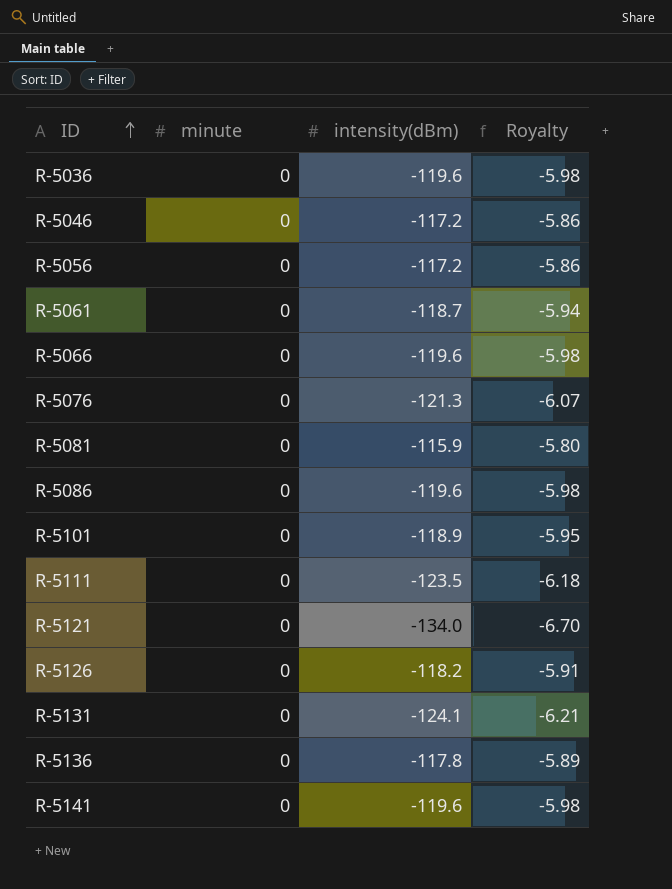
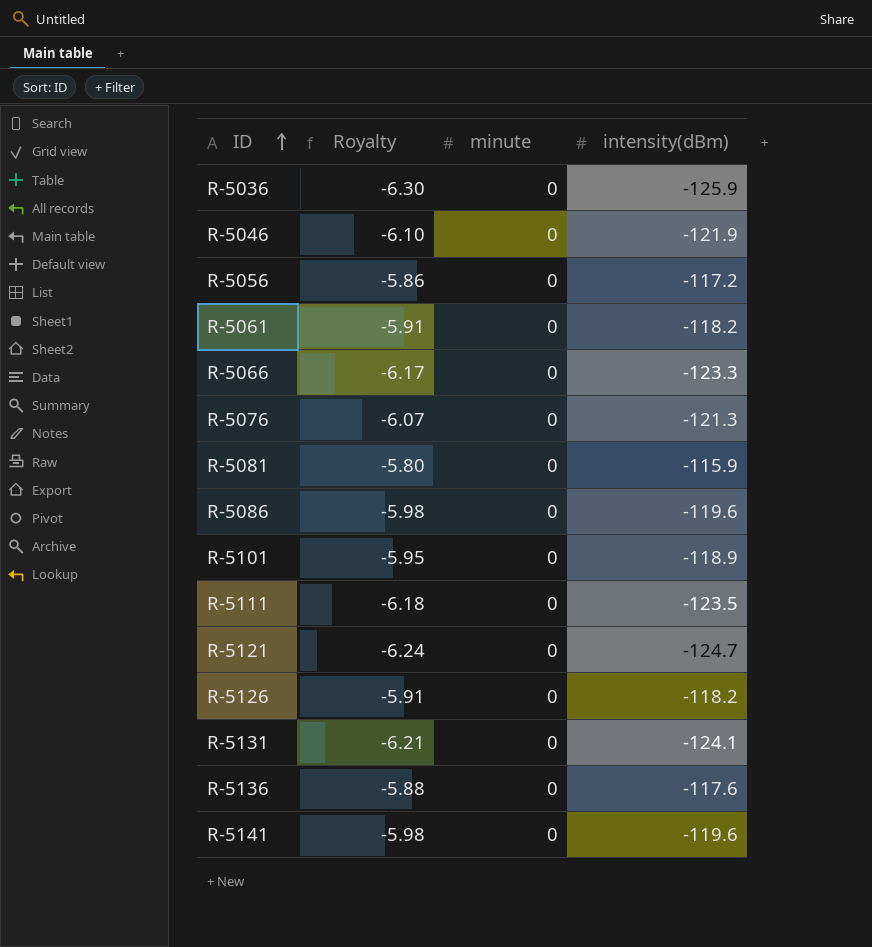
column Royalty | position: 4 -> 2
R-5036 | Royalty: -5.98 -> -6.30
R-5036 | intensity(dBm): -119.6 -> -125.9
R-5046 | Royalty: -5.86 -> -6.10
R-5046 | intensity(dBm): -117.2 -> -121.9
R-5061 | Royalty: -5.94 -> -5.91
R-5061 | intensity(dBm): -118.7 -> -118.2
R-5066 | Royalty: -5.98 -> -6.17
R-5066 | intensity(dBm): -119.6 -> -123.3
R-5121 | Royalty: -6.70 -> -6.24
R-5121 | intensity(dBm): -134.0 -> -124.7
R-5136 | Royalty: -5.89 -> -5.88
R-5136 | intensity(dBm): -117.8 -> -117.6

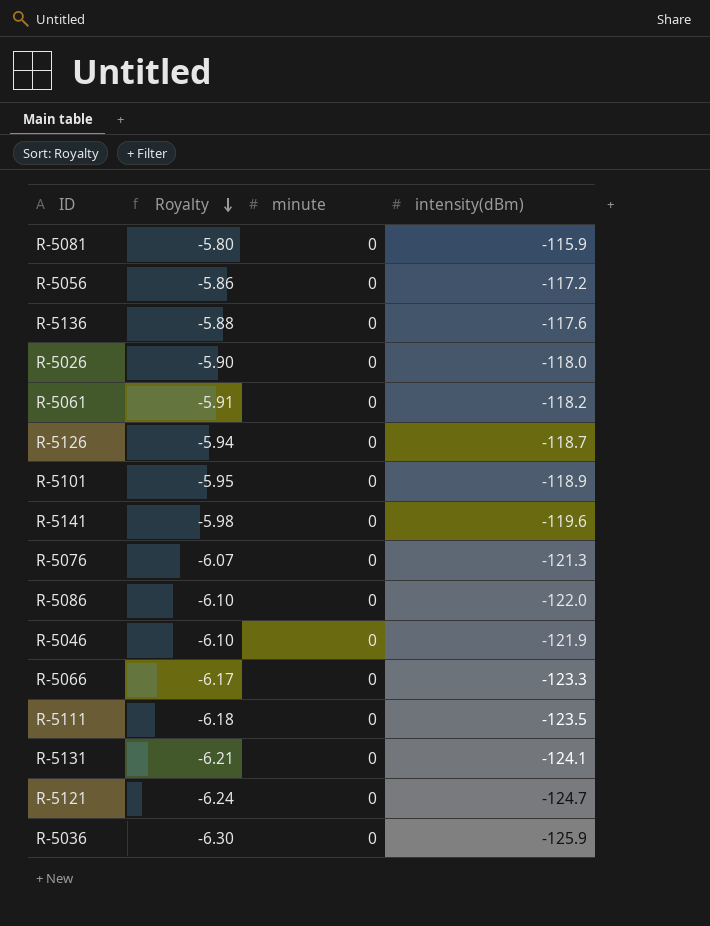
row order: ID ascending -> Royalty descending
row R-5026: none -> -5.90 | 0 | -118.0
R-5126 | Royalty: -5.91 -> -5.94
R-5126 | intensity(dBm): -118.2 -> -118.7
R-5086 | Royalty: -5.98 -> -6.10
R-5086 | intensity(dBm): -119.6 -> -122.0

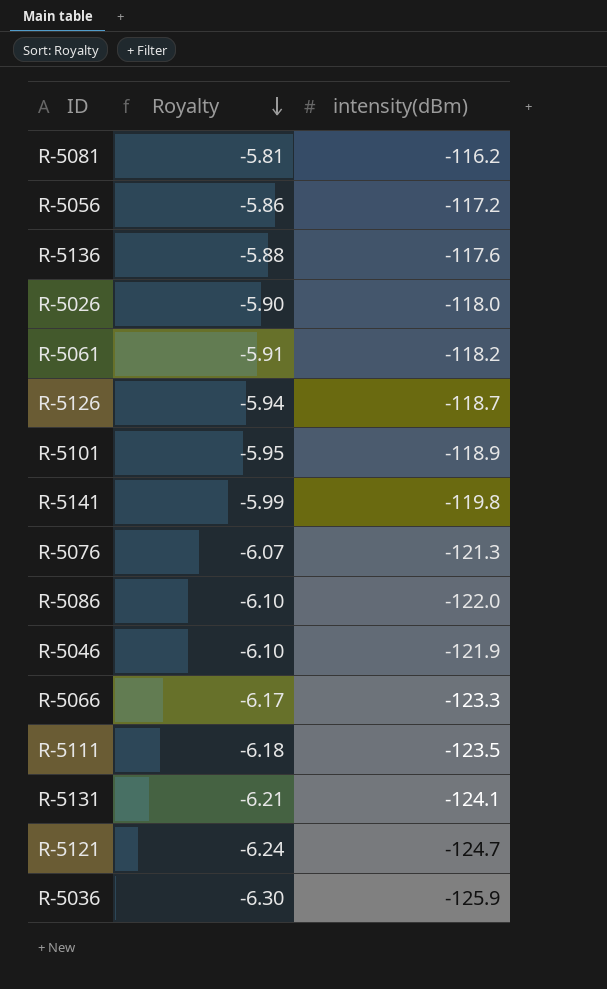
column minute | position: 3 -> none
R-5081 | Royalty: -5.80 -> -5.81
R-5081 | intensity(dBm): -115.9 -> -116.2
R-5141 | Royalty: -5.98 -> -5.99
R-5141 | intensity(dBm): -119.6 -> -119.8

